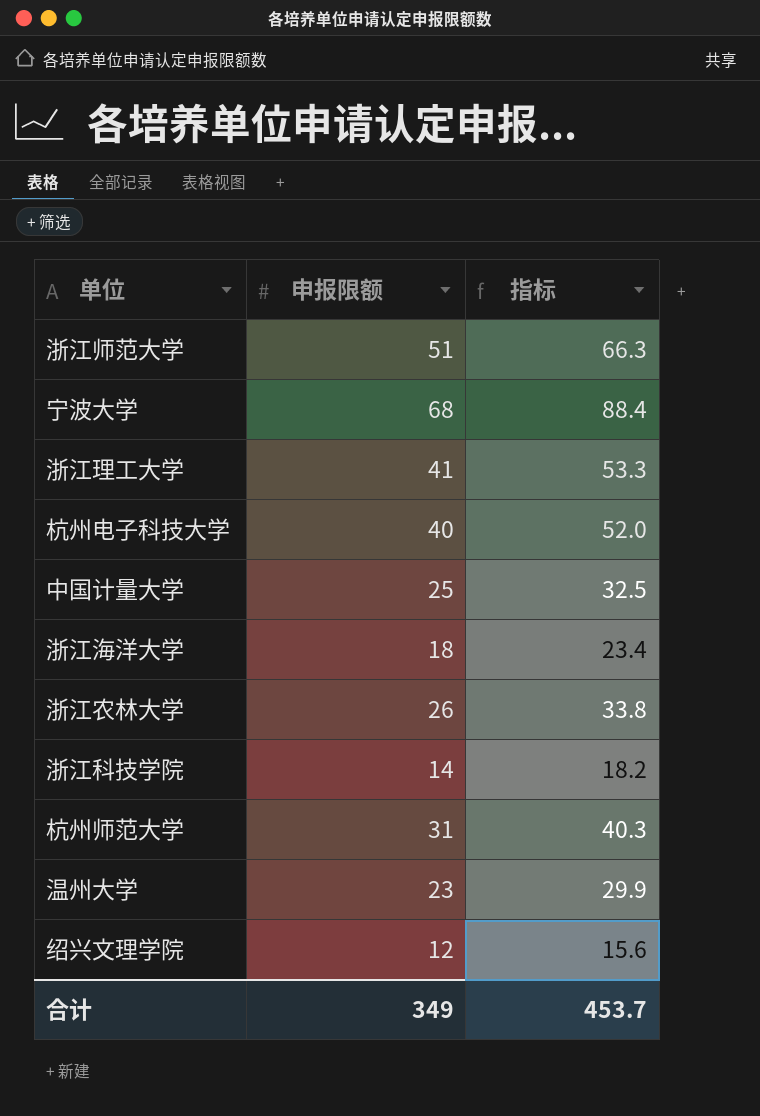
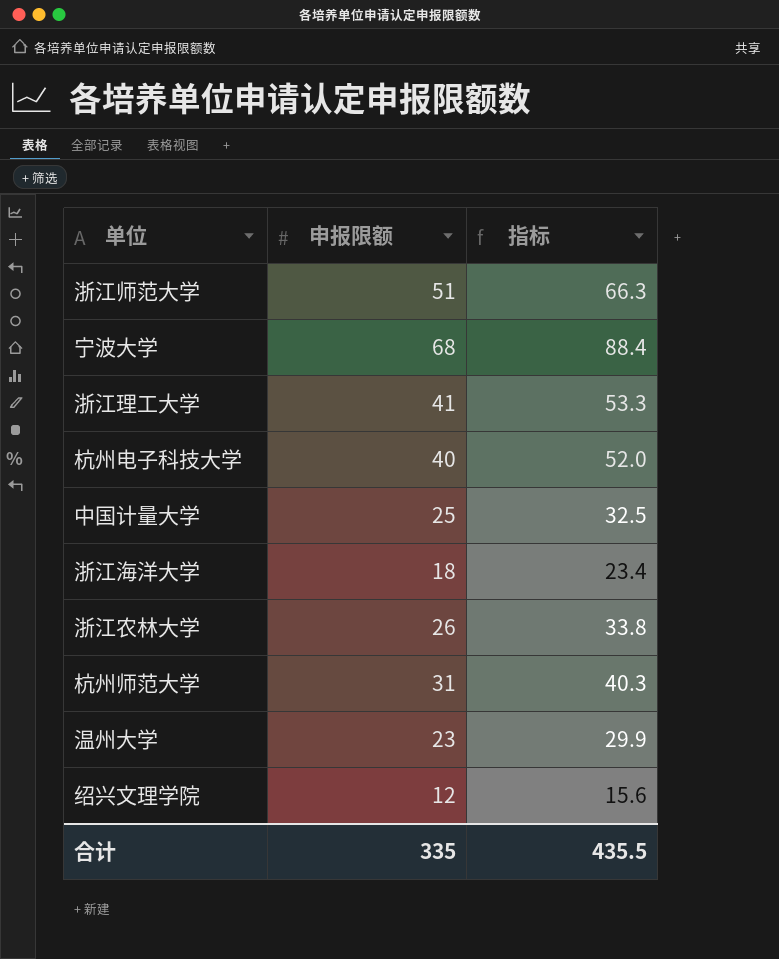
row 浙江科技学院: 14 | 18.2 -> none
合计 | 申报限额: 349 -> 335
合计 | 指标: 453.7 -> 435.5

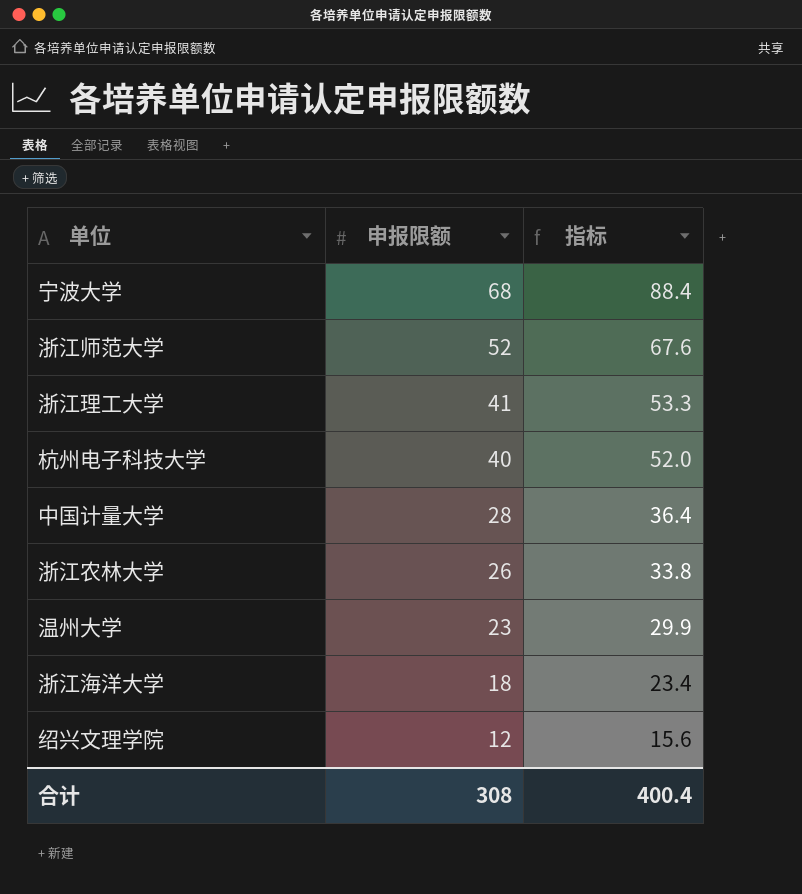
row order: none -> 申报限额 descending
row 杭州师范大学: 31 | 40.3 -> none
浙江师范大学 | 申报限额: 51 -> 52
浙江师范大学 | 指标: 66.3 -> 67.6
中国计量大学 | 申报限额: 25 -> 28
中国计量大学 | 指标: 32.5 -> 36.4
合计 | 申报限额: 335 -> 308
合计 | 指标: 435.5 -> 400.4

